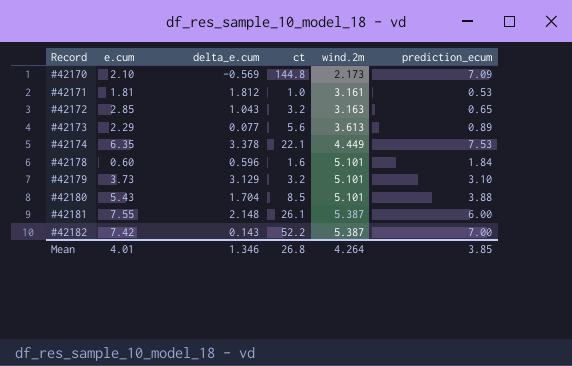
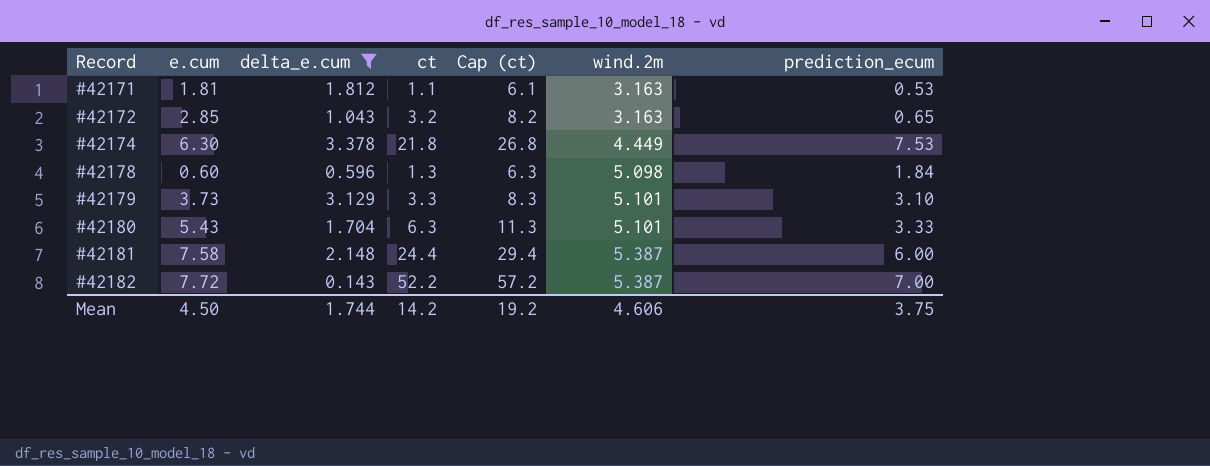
filter: none -> delta_e.cum >= 0.143
column Cap (ct) | formula: none -> [ct] + 5
#42171 | ct: 1.0 -> 1.1
#42171 | wind.2m: 3.161 -> 3.163
#42174 | e.cum: 6.35 -> 6.30
#42174 | ct: 22.1 -> 21.8
#42178 | ct: 1.6 -> 1.3
#42178 | wind.2m: 5.101 -> 5.098
#42179 | ct: 3.2 -> 3.3
#42180 | ct: 8.5 -> 6.3
#42180 | prediction_ecum: 3.88 -> 3.33
#42181 | e.cum: 7.55 -> 7.58
#42181 | ct: 26.1 -> 24.4
#42182 | e.cum: 7.42 -> 7.72
Mean | e.cum: 4.01 -> 4.50
Mean | delta_e.cum: 1.346 -> 1.744
Mean | ct: 26.8 -> 14.2
Mean | wind.2m: 4.264 -> 4.606
Mean | prediction_ecum: 3.85 -> 3.75

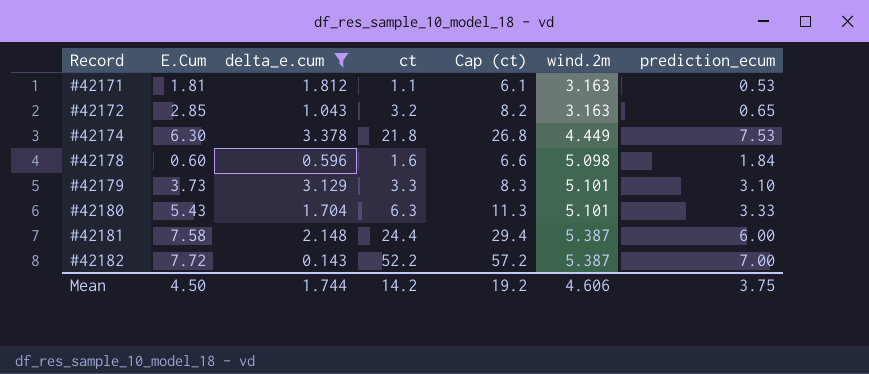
column name: e.cum -> E.Cum
#42178 | ct: 1.3 -> 1.6
#42178 | Cap (ct): 6.3 -> 6.6

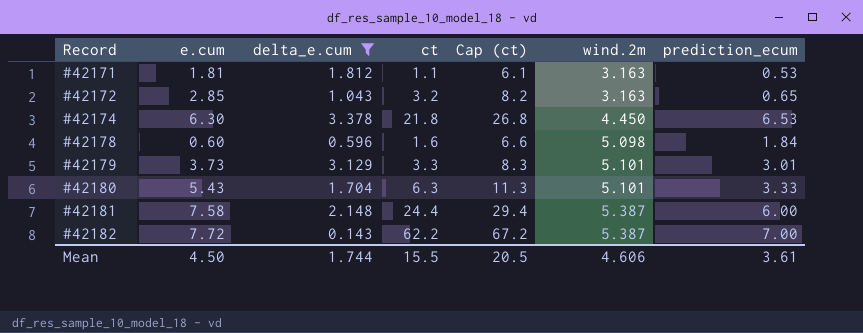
column name: E.Cum -> e.cum
#42174 | wind.2m: 4.449 -> 4.450
#42174 | prediction_ecum: 7.53 -> 6.53
#42179 | prediction_ecum: 3.10 -> 3.01
#42182 | ct: 52.2 -> 62.2
#42182 | Cap (ct): 57.2 -> 67.2
Mean | ct: 14.2 -> 15.5
Mean | Cap (ct): 19.2 -> 20.5
Mean | prediction_ecum: 3.75 -> 3.61

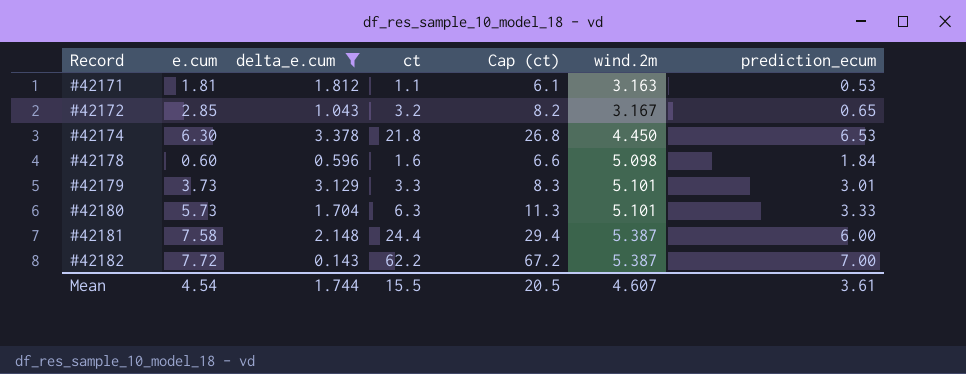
#42172 | wind.2m: 3.163 -> 3.167
#42180 | e.cum: 5.43 -> 5.73
Mean | e.cum: 4.50 -> 4.54
Mean | wind.2m: 4.606 -> 4.607

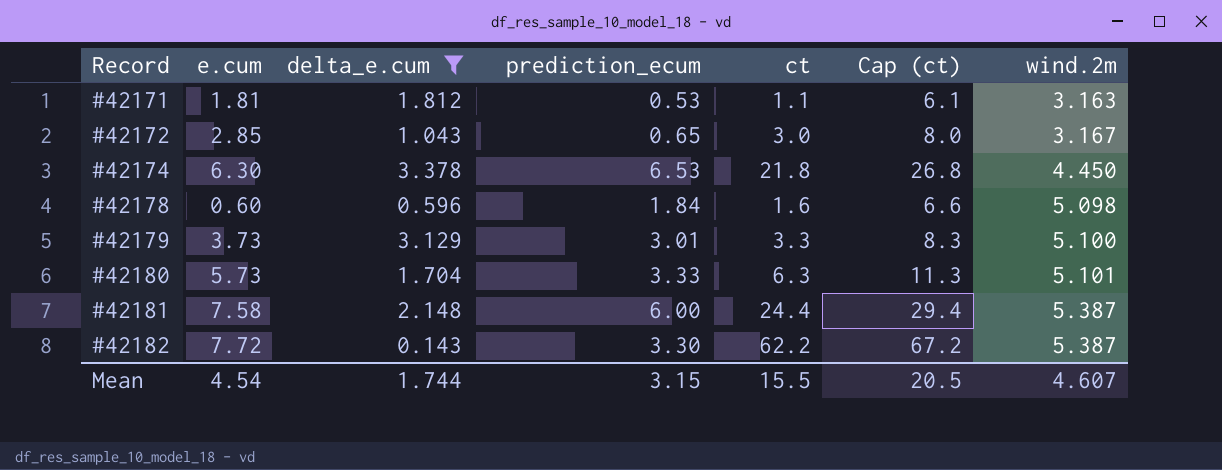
column prediction_ecum | position: 7 -> 4
#42172 | ct: 3.2 -> 3.0
#42172 | Cap (ct): 8.2 -> 8.0
#42179 | wind.2m: 5.101 -> 5.100
#42182 | prediction_ecum: 7.00 -> 3.30
Mean | prediction_ecum: 3.61 -> 3.15

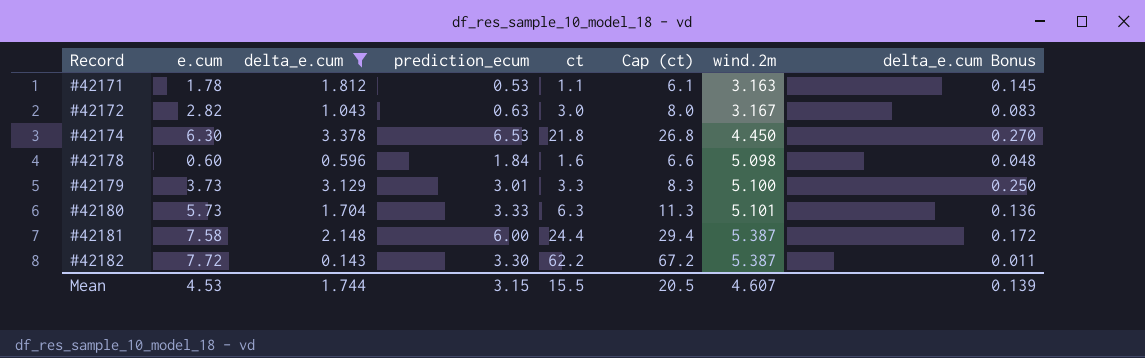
column delta_e.cum Bonus | formula: none -> [delta_e.cum] * 0.08
#42171 | e.cum: 1.81 -> 1.78
#42172 | e.cum: 2.85 -> 2.82
#42172 | prediction_ecum: 0.65 -> 0.63
Mean | e.cum: 4.54 -> 4.53

